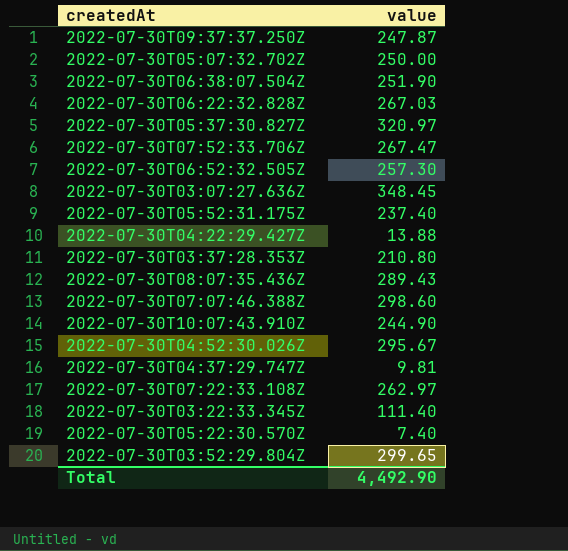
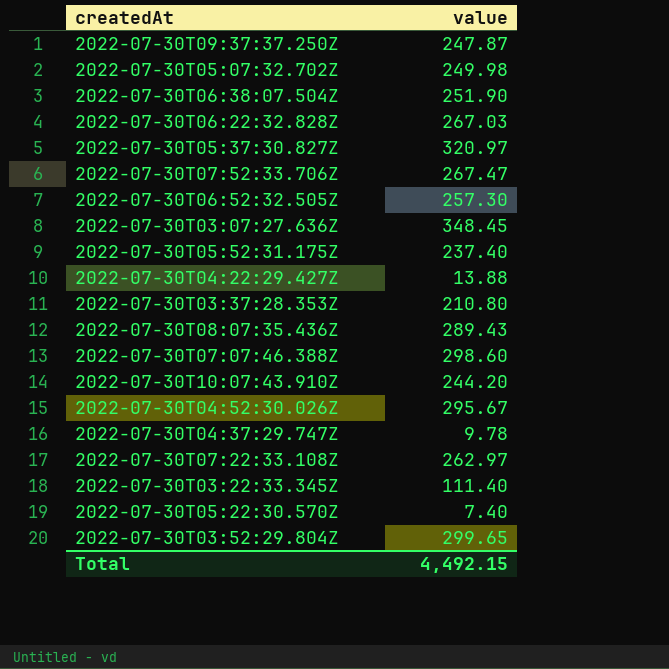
2022-07-30T05:07:32.702Z | value: 250.00 -> 249.98
2022-07-30T10:07:43.910Z | value: 244.90 -> 244.20
2022-07-30T04:37:29.747Z | value: 9.81 -> 9.78
Total | value: 4,492.90 -> 4,492.15

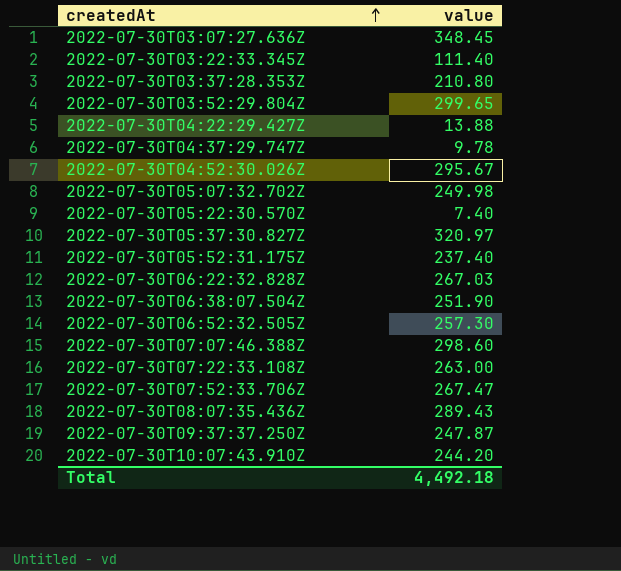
row order: none -> createdAt ascending
2022-07-30T07:22:33.108Z | value: 262.97 -> 263.00
Total | value: 4,492.15 -> 4,492.18

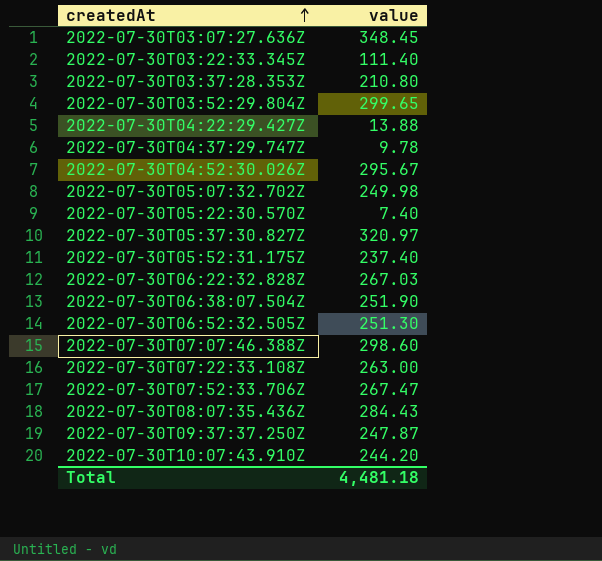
2022-07-30T06:52:32.505Z | value: 257.30 -> 251.30
2022-07-30T08:07:35.436Z | value: 289.43 -> 284.43
Total | value: 4,492.18 -> 4,481.18

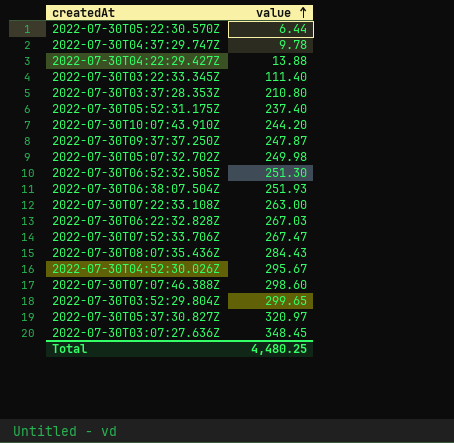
row order: createdAt ascending -> value ascending
2022-07-30T05:22:30.570Z | value: 7.40 -> 6.44
2022-07-30T06:38:07.504Z | value: 251.90 -> 251.93
Total | value: 4,481.18 -> 4,480.25

